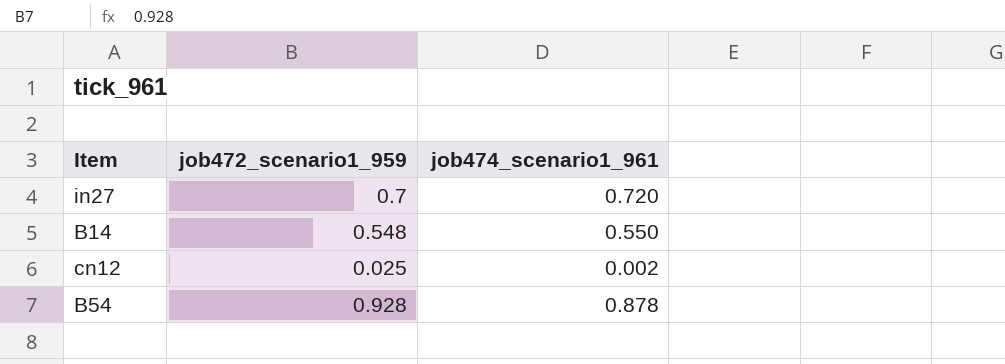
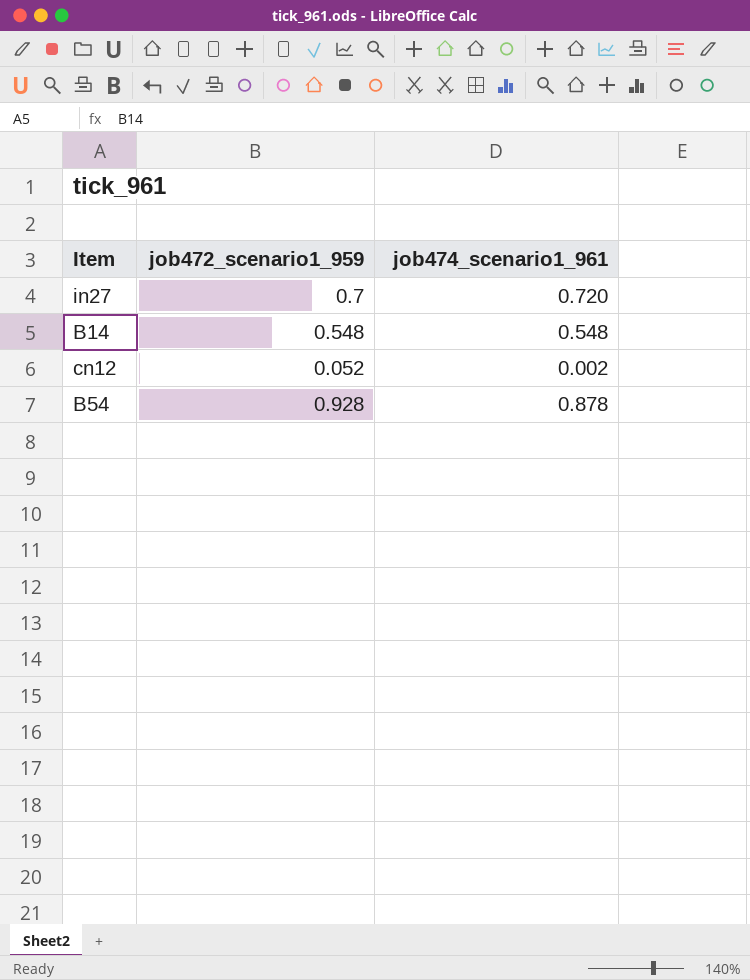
B14 | job474_scenario1_961: 0.550 -> 0.548
cn12 | job472_scenario1_959: 0.025 -> 0.052

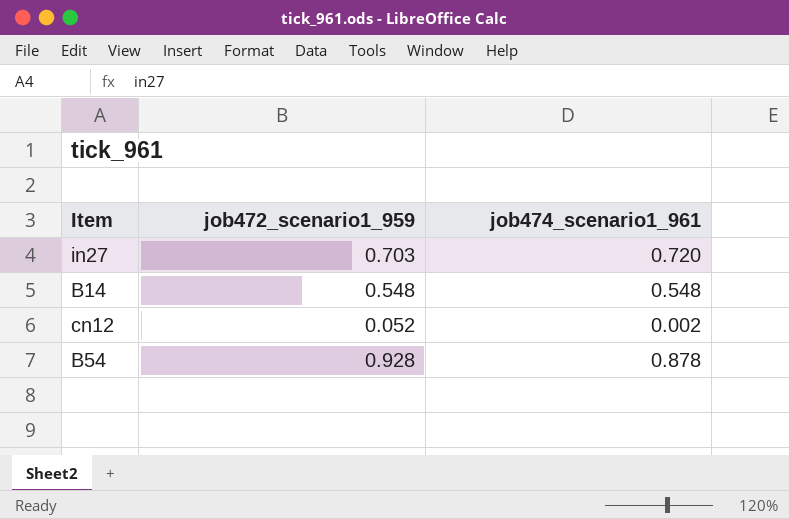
in27 | job472_scenario1_959: 0.7 -> 0.703

